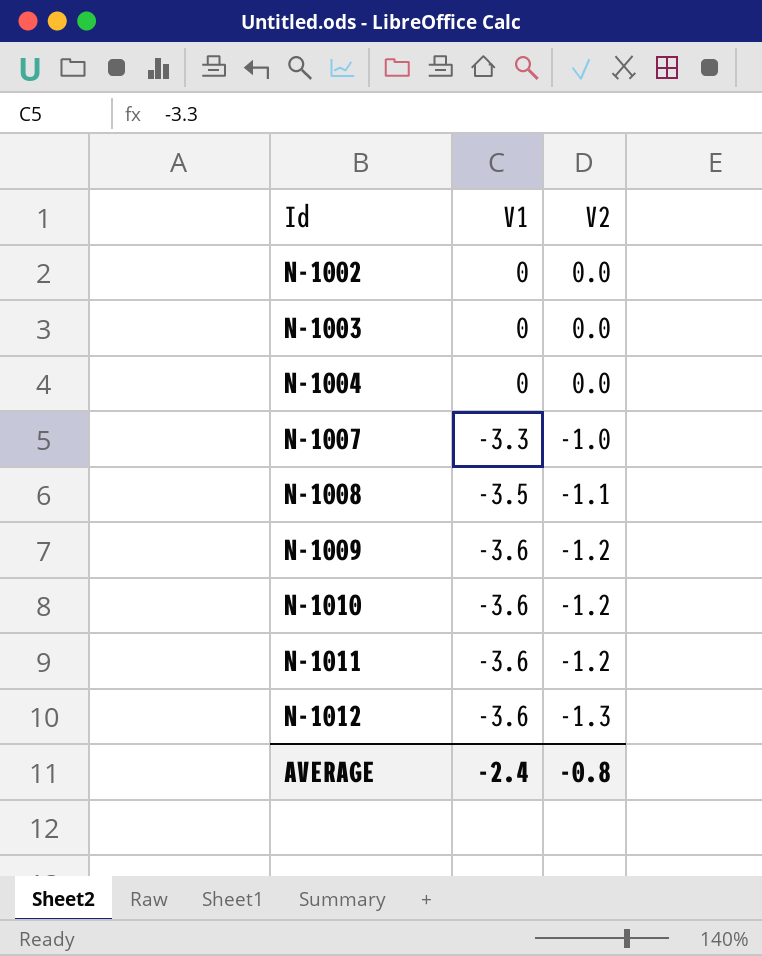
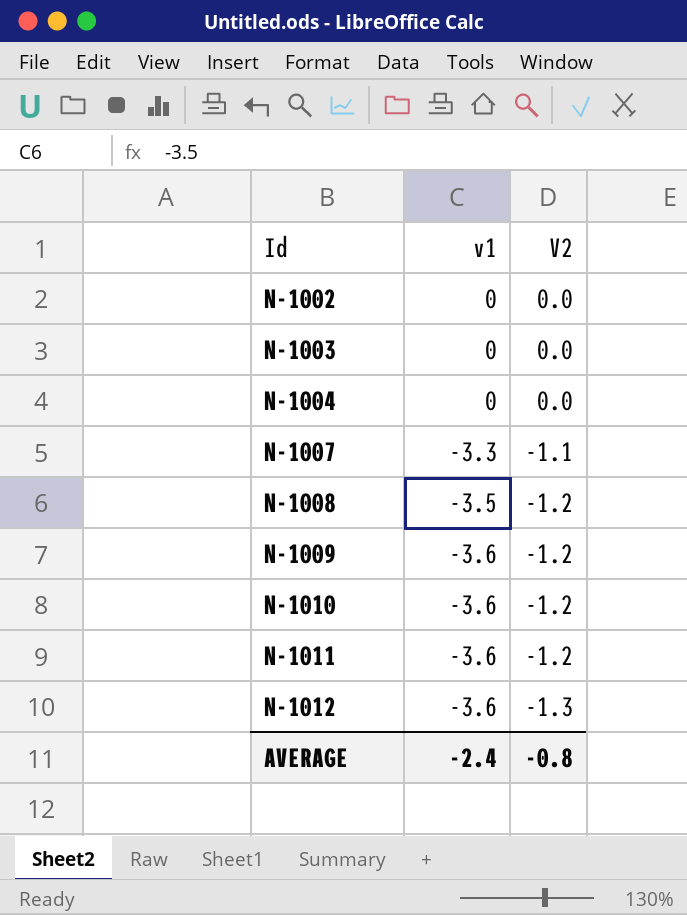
column name: V1 -> v1
N-1007 | V2: -1.0 -> -1.1
N-1008 | V2: -1.1 -> -1.2

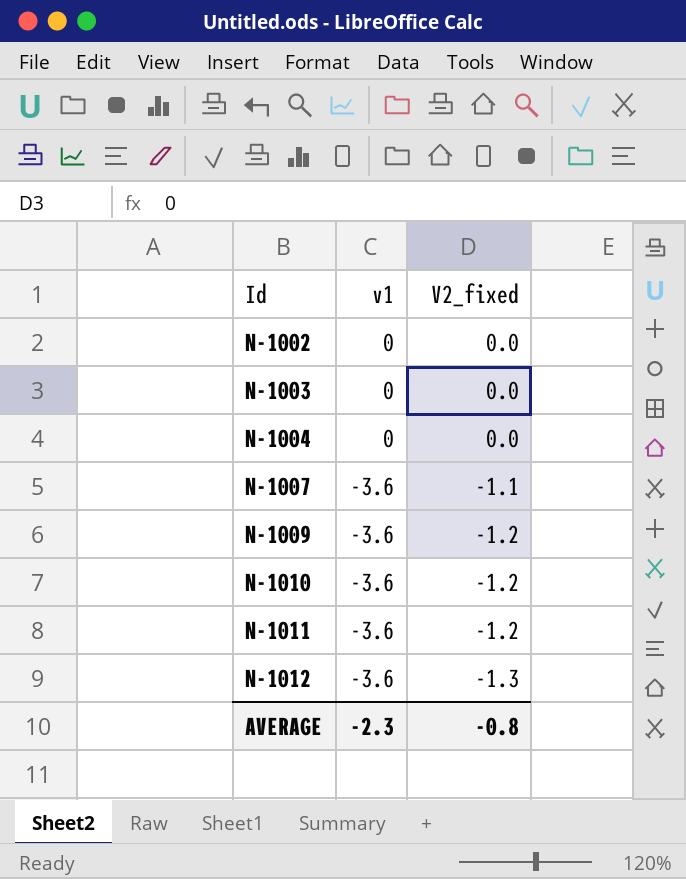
column name: V2 -> V2_fixed
row N-1008: -3.5 | -1.2 -> none
N-1007 | v1: -3.3 -> -3.6
AVERAGE | v1: -2.4 -> -2.3

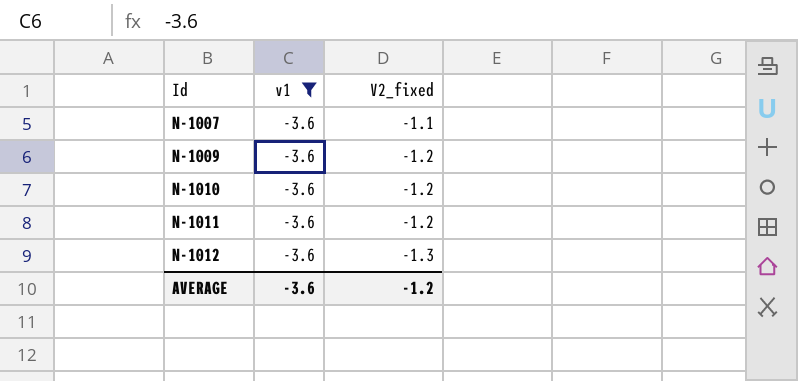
filter: none -> v1 = -3.6
AVERAGE | v1: -2.3 -> -3.6
AVERAGE | V2_fixed: -0.8 -> -1.2

